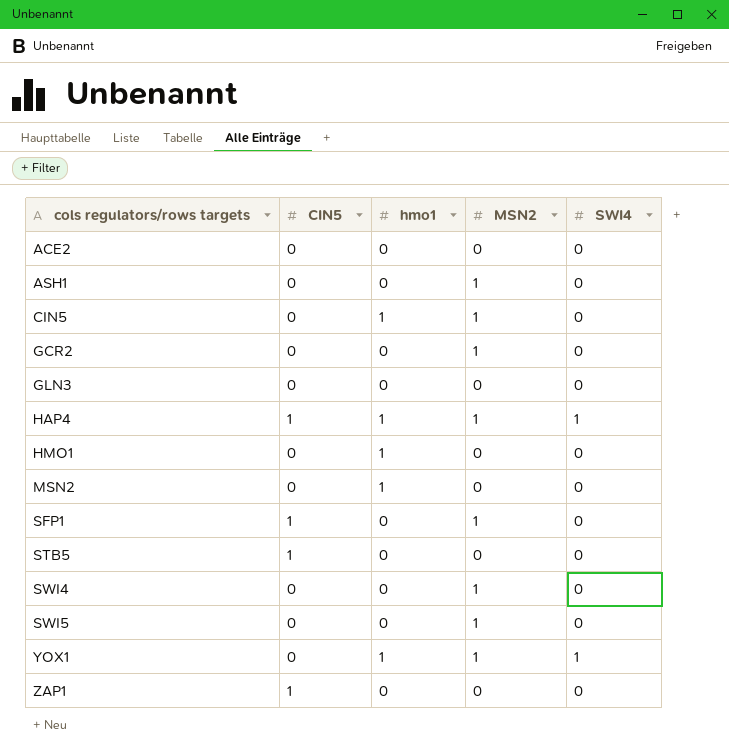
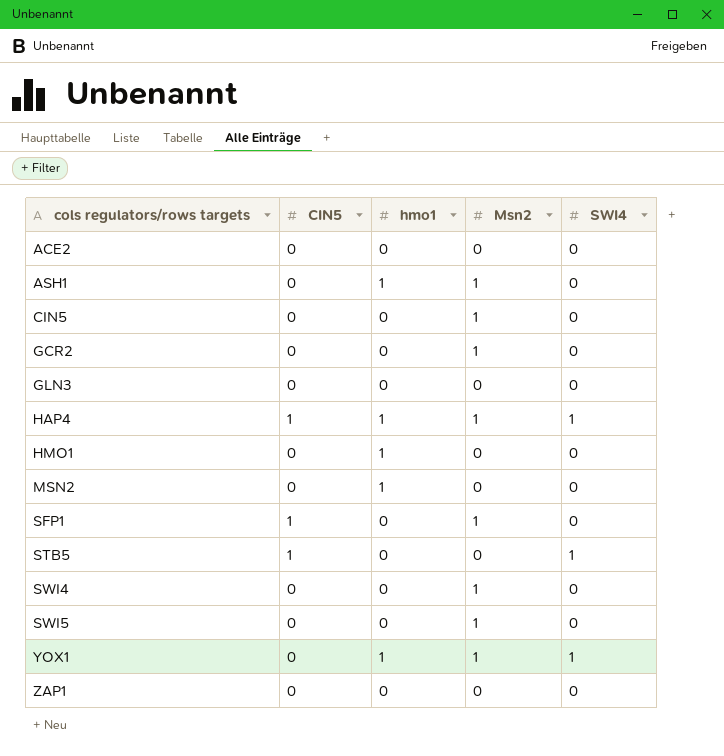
column name: MSN2 -> Msn2
ASH1 | hmo1: 0 -> 1
CIN5 | hmo1: 1 -> 0
STB5 | SWI4: 0 -> 1
ZAP1 | CIN5: 1 -> 0

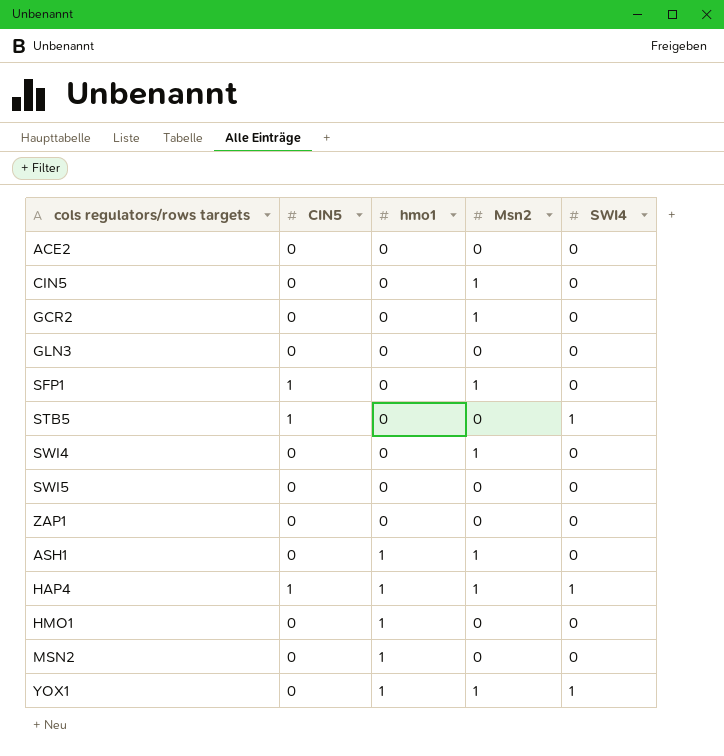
row order: cols regulators/rows targets ascending -> hmo1 ascending
SWI5 | Msn2: 1 -> 0

